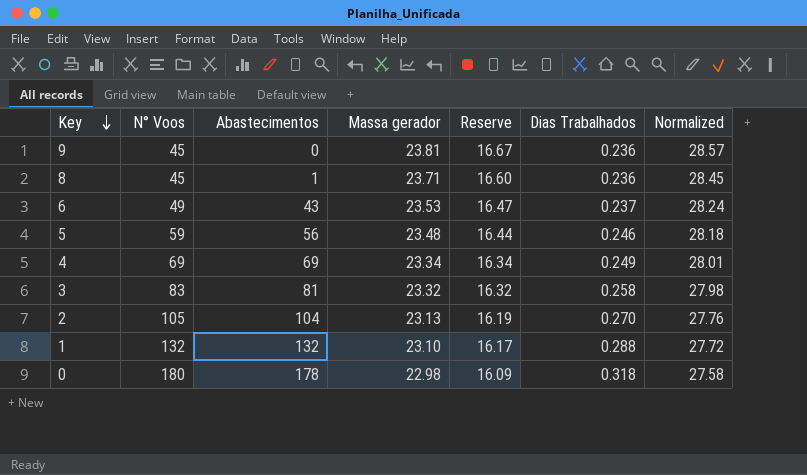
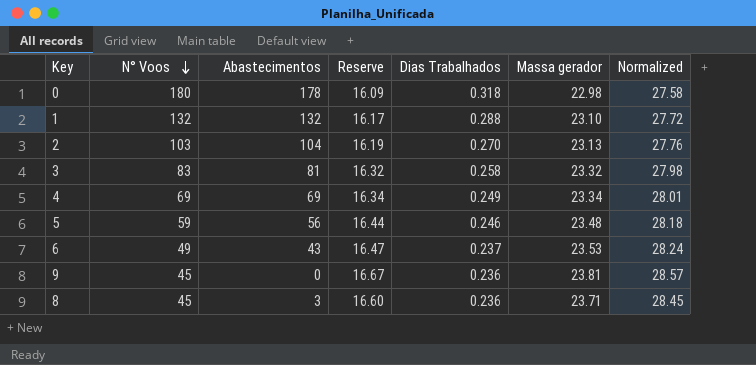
row order: Key descending -> N° Voos descending
column Massa gerador | position: 4 -> 6
2 | N° Voos: 105 -> 103
8 | Abastecimentos: 1 -> 3

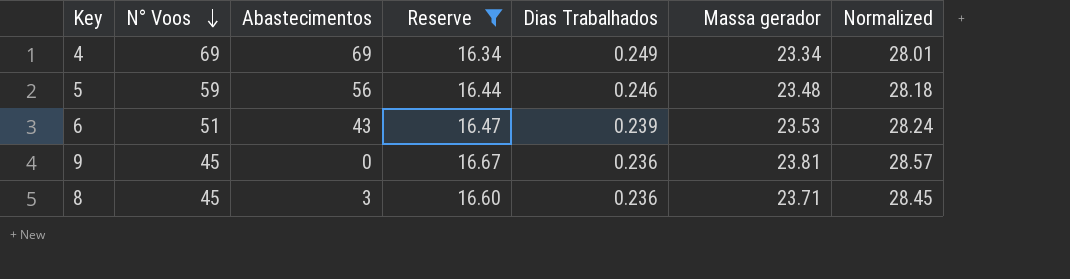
filter: none -> Reserve >= 16.34
6 | N° Voos: 49 -> 51
6 | Dias Trabalhados: 0.237 -> 0.239

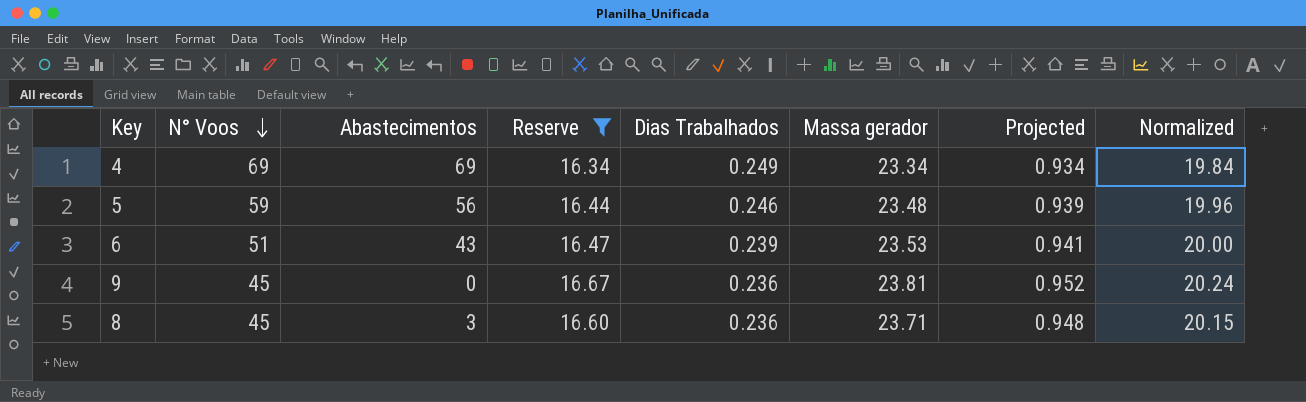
column Projected | formula: none -> [Massa gerador] * 0.04
column Normalized | formula: [Massa gerador] * 1.2 -> [Massa gerador] * 0.85

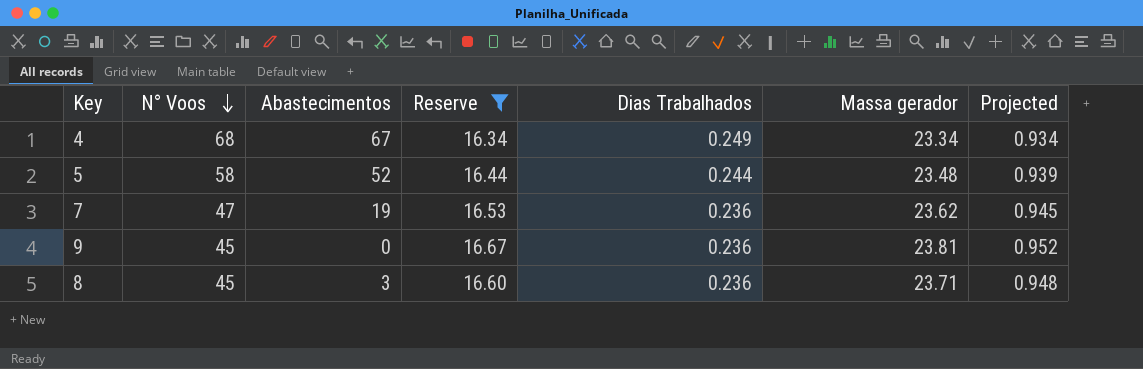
column Normalized | formula: [Massa gerador] * 0.85 -> none
row 6: 51 | 43 | 16.47 | 0.239 | 23.53 | 0.941 | 20.00 -> none
4 | N° Voos: 69 -> 68
4 | Abastecimentos: 69 -> 67
5 | N° Voos: 59 -> 58
5 | Abastecimentos: 56 -> 52
5 | Dias Trabalhados: 0.246 -> 0.244
row 7: none -> 47 | 19 | 16.53 | 0.236 | 23.62 | 0.945

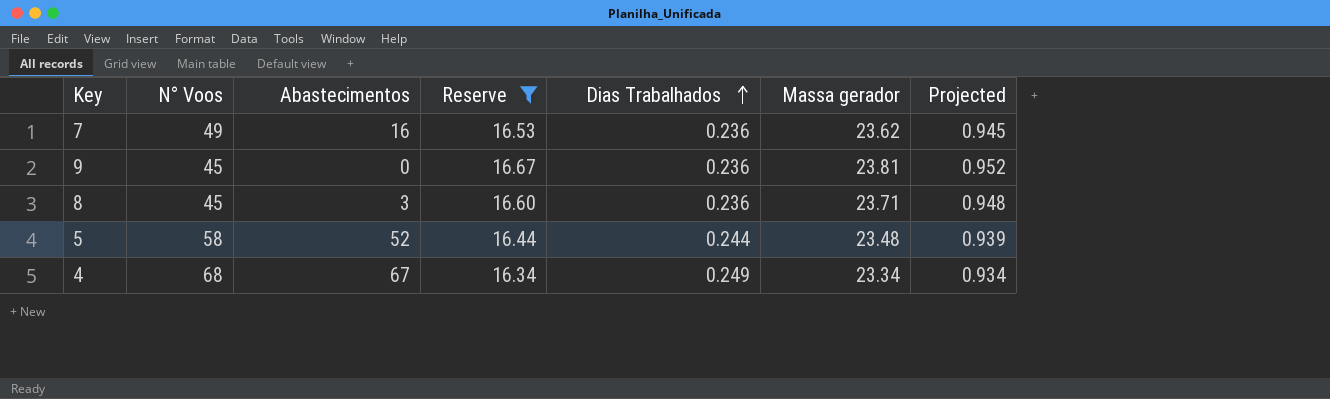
row order: N° Voos descending -> Dias Trabalhados ascending
7 | N° Voos: 47 -> 49
7 | Abastecimentos: 19 -> 16

